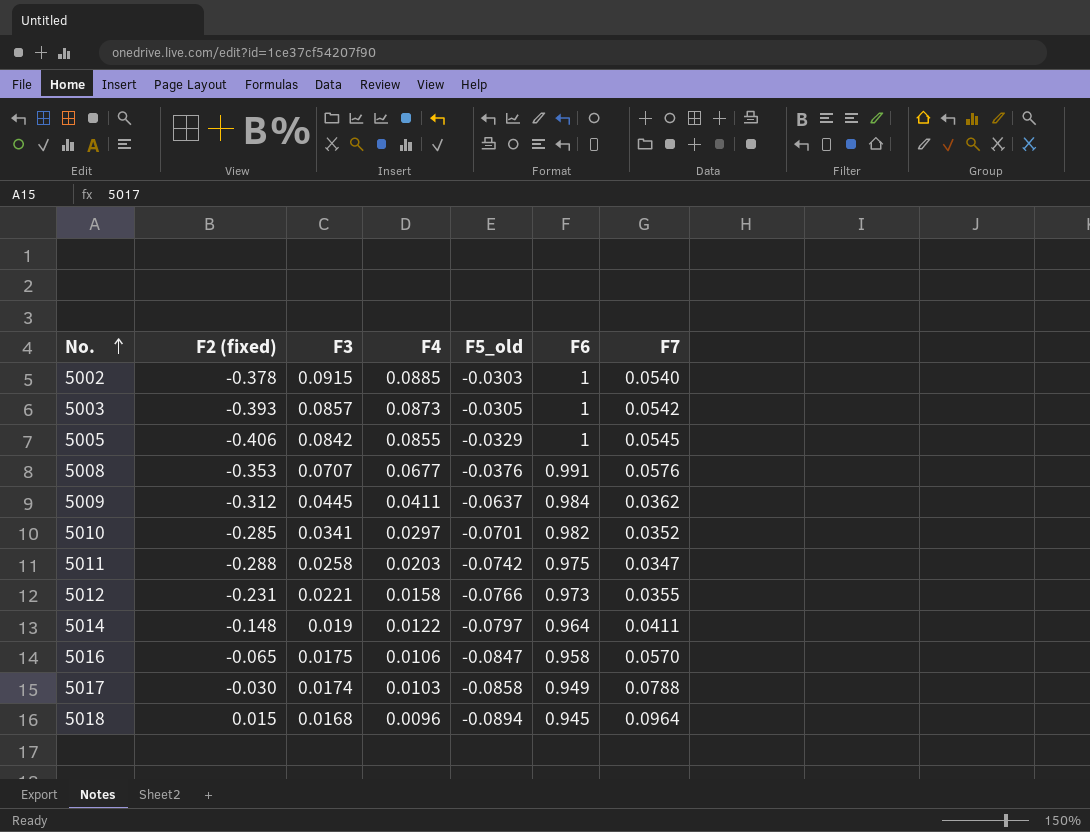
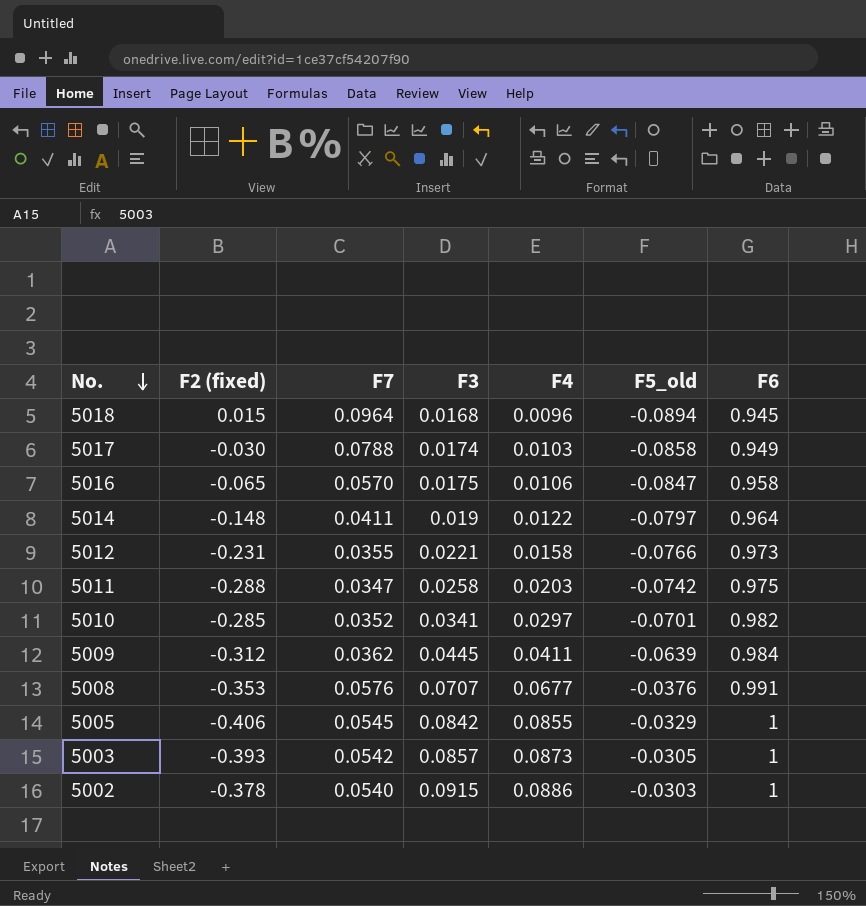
row order: No. ascending -> No. descending
column F7 | position: 7 -> 3
5009 | F5_old: -0.0637 -> -0.0639
5002 | F4: 0.0885 -> 0.0886

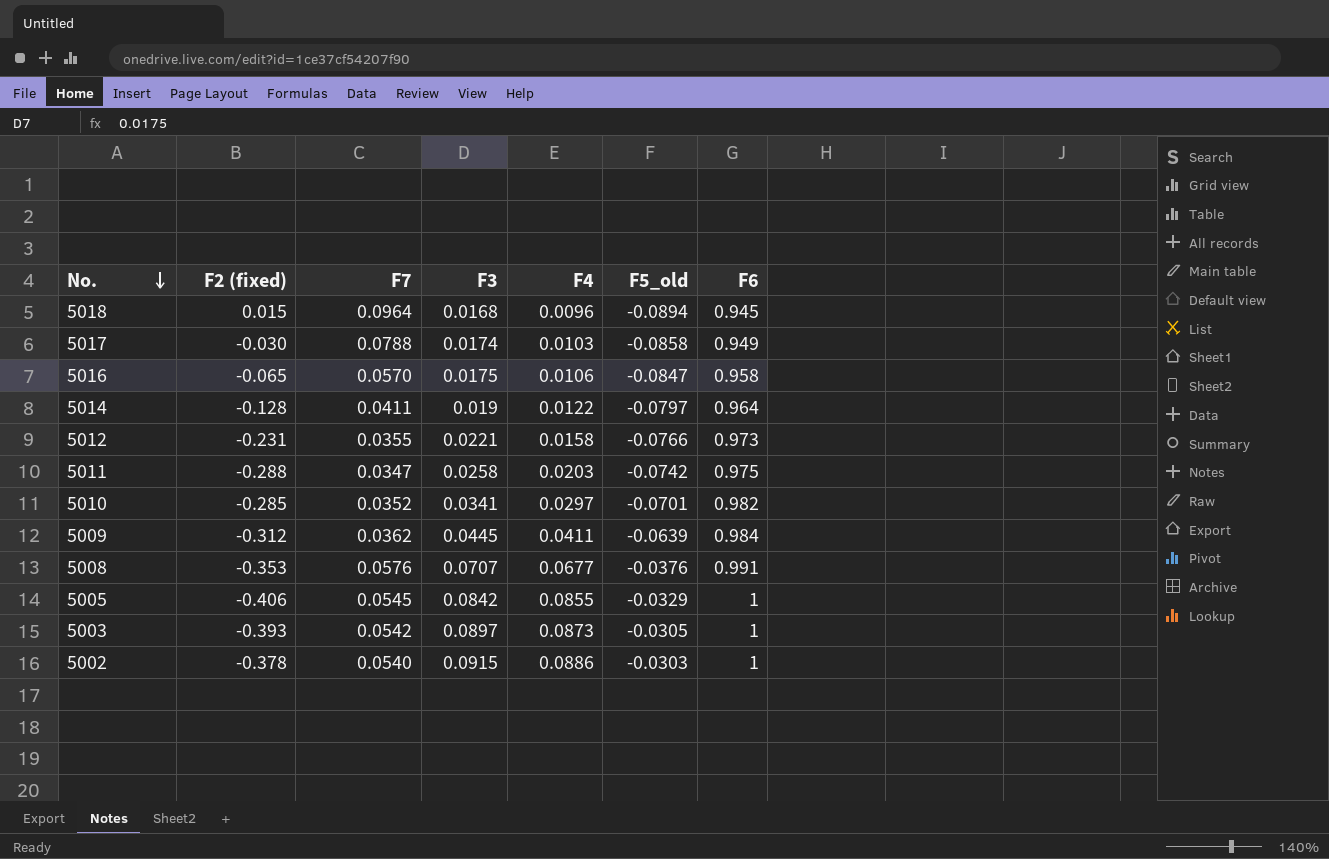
5014 | F2 (fixed): -0.148 -> -0.128
5003 | F3: 0.0857 -> 0.0897

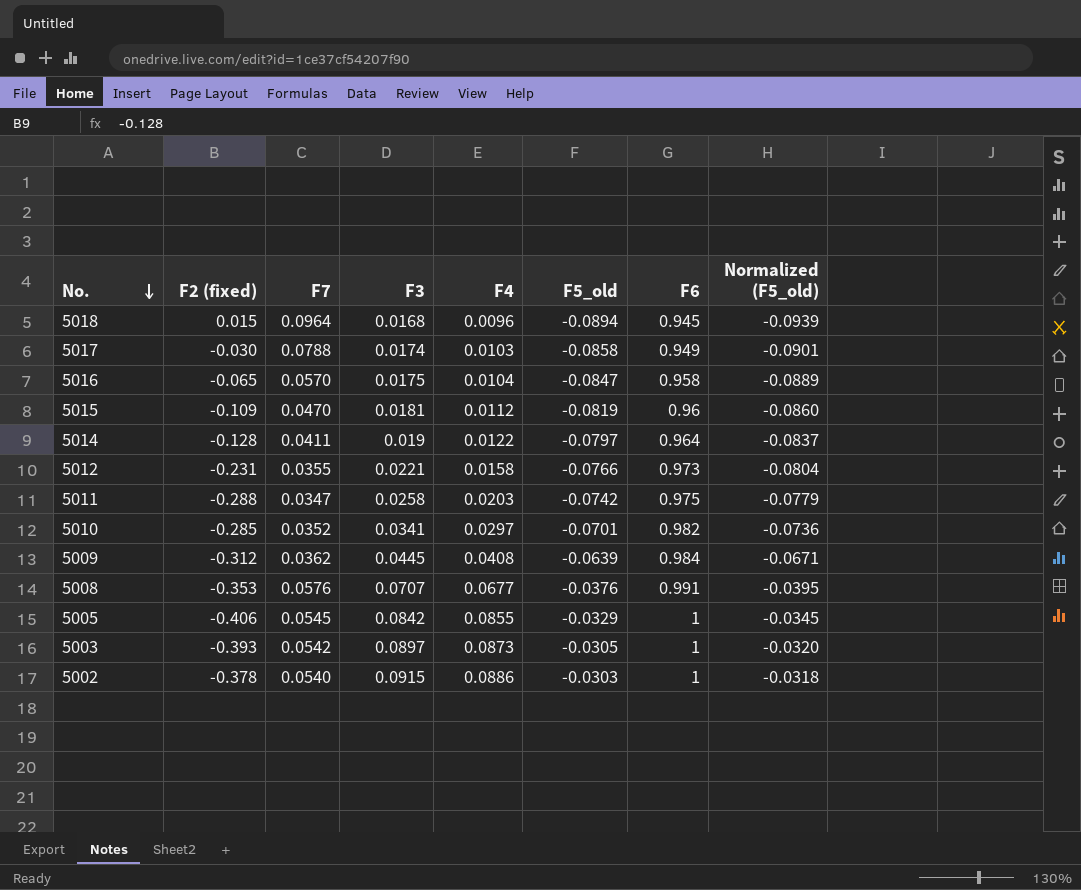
column Normalized (F5_old) | formula: none -> [F5_old] * 1.05
5016 | F4: 0.0106 -> 0.0104
row 5015: none -> -0.109 | 0.0470 | 0.0181 | 0.0112 | -0.0819 | 0.96 | -0.0860
5009 | F4: 0.0411 -> 0.0408

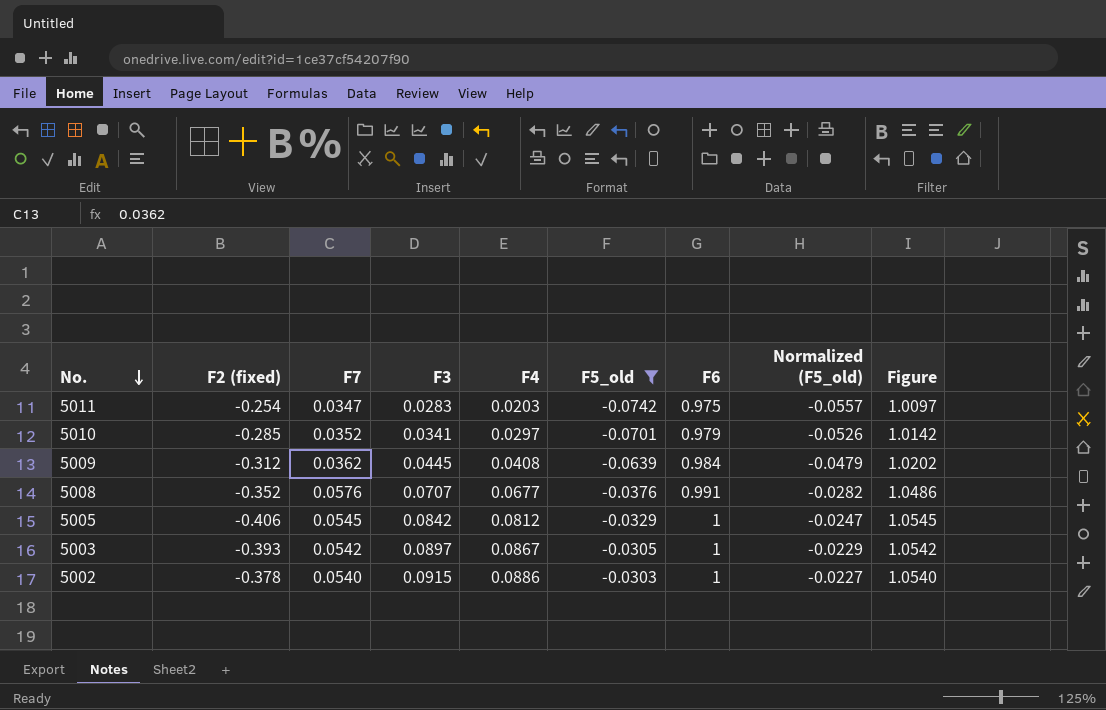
filter: none -> F5_old >= -0.0742
column Normalized (F5_old) | formula: [F5_old] * 1.05 -> [F5_old] * 0.75
column Figure | formula: none -> [F7] + [F6]
5011 | F2 (fixed): -0.288 -> -0.254
5011 | F3: 0.0258 -> 0.0283
5010 | F6: 0.982 -> 0.979
5008 | F2 (fixed): -0.353 -> -0.352
5005 | F4: 0.0855 -> 0.0812
5003 | F4: 0.0873 -> 0.0867

